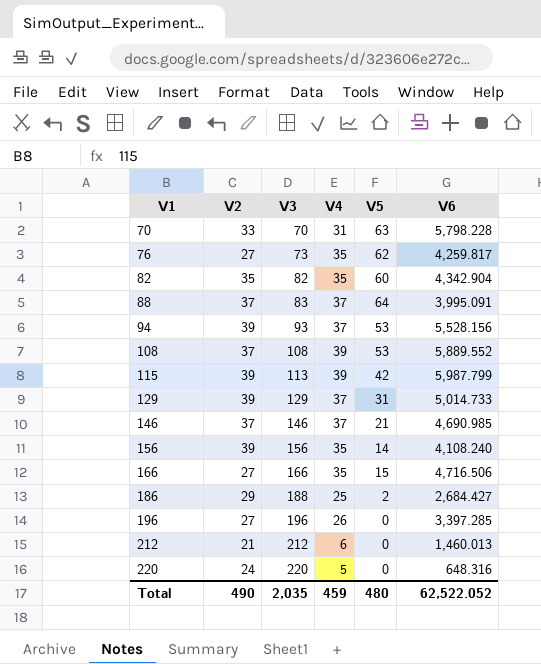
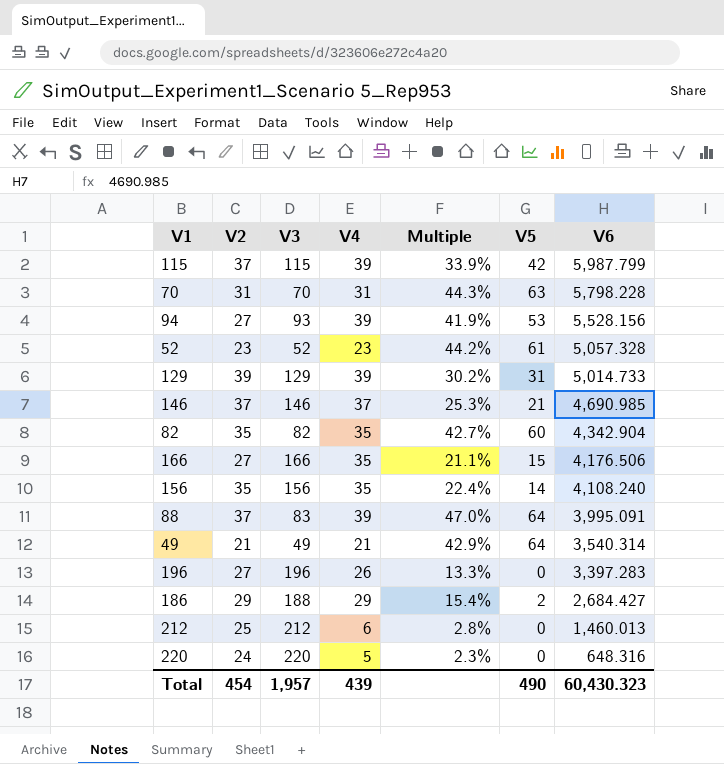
row order: V1 ascending -> V6 descending
column Multiple | formula: none -> [V4] / [V3]
row 76: 27 | 73 | 35 | 62 | 4,259.817 -> none
row 108: 37 | 108 | 39 | 53 | 5,889.552 -> none
115 | V2: 39 -> 37
115 | V3: 113 -> 115
70 | V2: 33 -> 31
94 | V2: 39 -> 27
94 | V4: 37 -> 39
row 52: none -> 23 | 52 | 23 | 44.2% | 61 | 5,057.328
129 | V4: 37 -> 39
166 | V6: 4,716.506 -> 4,176.506
156 | V2: 39 -> 35
88 | V4: 37 -> 39
row 49: none -> 21 | 49 | 21 | 42.9% | 64 | 3,540.314
196 | V6: 3,397.285 -> 3,397.283
186 | V4: 25 -> 29
212 | V2: 21 -> 25
Total | V2: 490 -> 454
Total | V3: 2,035 -> 1,957
Total | V4: 459 -> 439
Total | V5: 480 -> 490
Total | V6: 62,522.052 -> 60,430.323

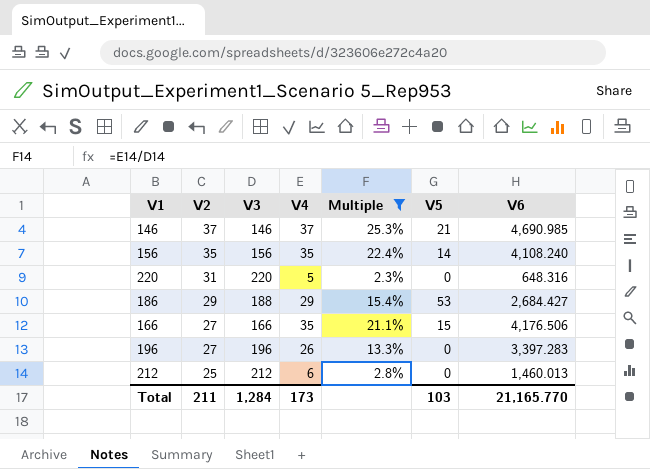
filter: none -> Multiple <= 25.3%
row order: V6 descending -> V2 descending
220 | V2: 24 -> 31
186 | V5: 2 -> 53
Total | V2: 454 -> 211
Total | V3: 1,957 -> 1,284
Total | V4: 439 -> 173
Total | V5: 490 -> 103
Total | V6: 60,430.323 -> 21,165.770

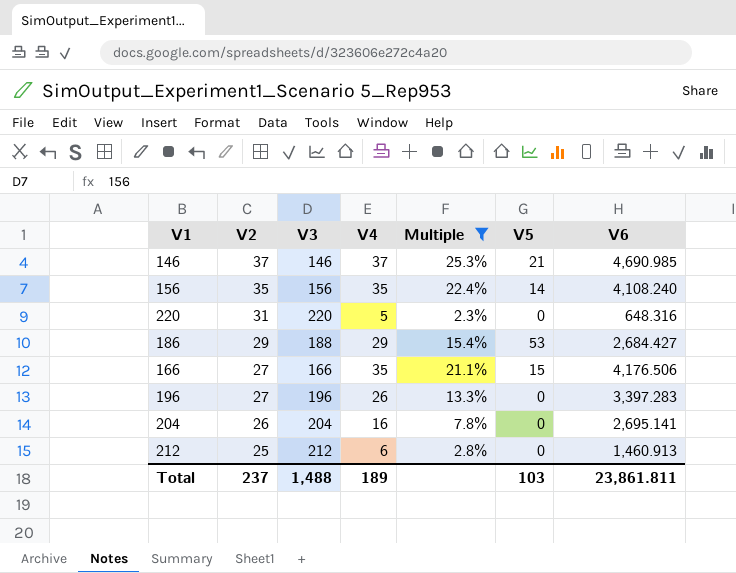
row 204: none -> 26 | 204 | 16 | 7.8% | 0 | 2,695.141
212 | V6: 1,460.013 -> 1,460.913
Total | V2: 211 -> 237
Total | V3: 1,284 -> 1,488
Total | V4: 173 -> 189
Total | V6: 21,165.770 -> 23,861.811

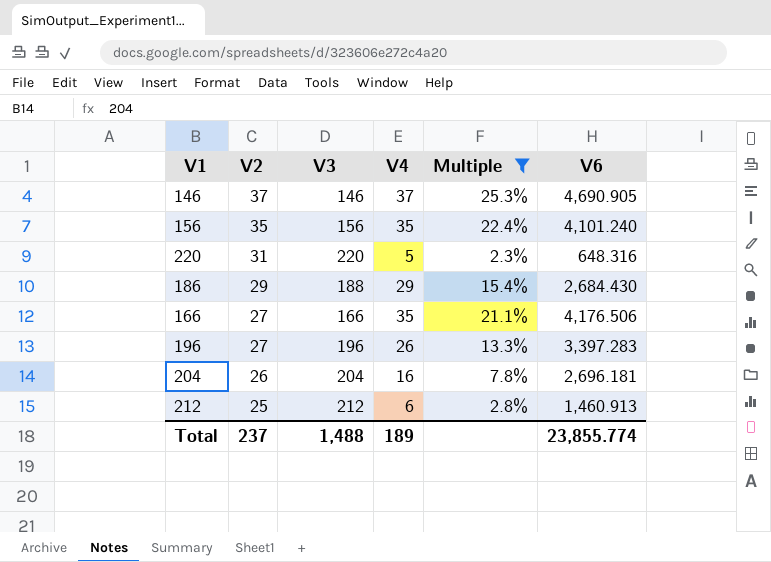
column V5 | position: 6 -> none
146 | V6: 4,690.985 -> 4,690.905
156 | V6: 4,108.240 -> 4,101.240
186 | V6: 2,684.427 -> 2,684.430
204 | V6: 2,695.141 -> 2,696.181
Total | V6: 23,861.811 -> 23,855.774

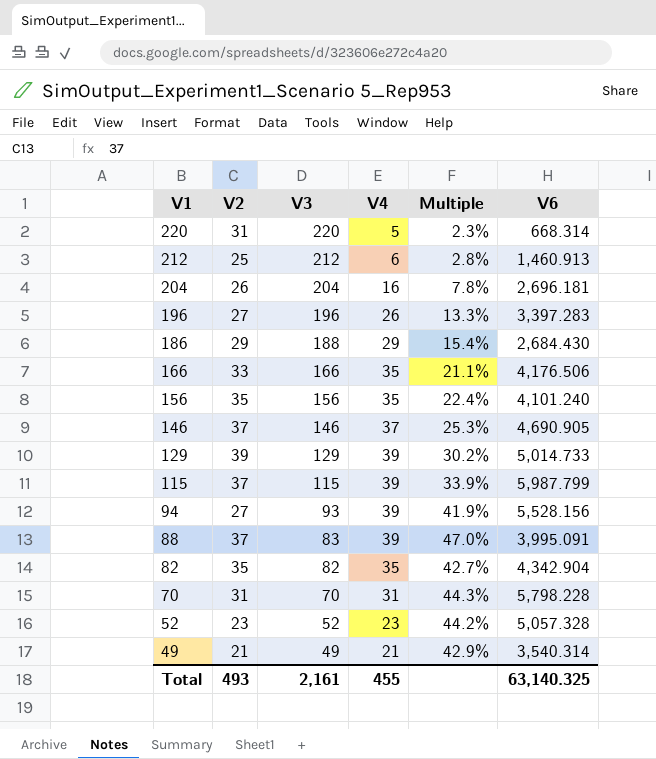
filter: Multiple <= 25.3% -> none
row order: V2 descending -> V1 descending
220 | V6: 648.316 -> 668.314
166 | V2: 27 -> 33
Total | V2: 237 -> 493
Total | V3: 1,488 -> 2,161
Total | V4: 189 -> 455
Total | V6: 23,855.774 -> 63,140.325

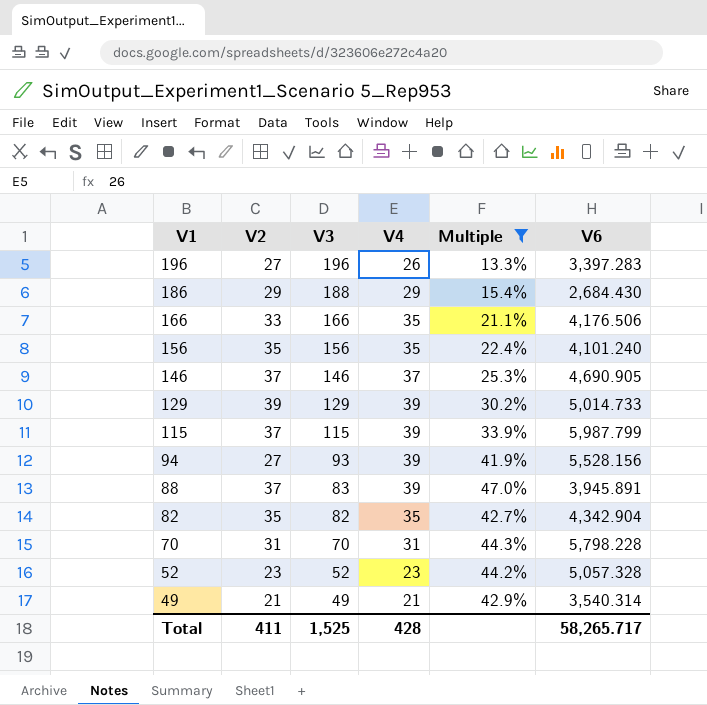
filter: none -> Multiple >= 13.3%
88 | V6: 3,995.091 -> 3,945.891
Total | V2: 493 -> 411
Total | V3: 2,161 -> 1,525
Total | V4: 455 -> 428
Total | V6: 63,140.325 -> 58,265.717

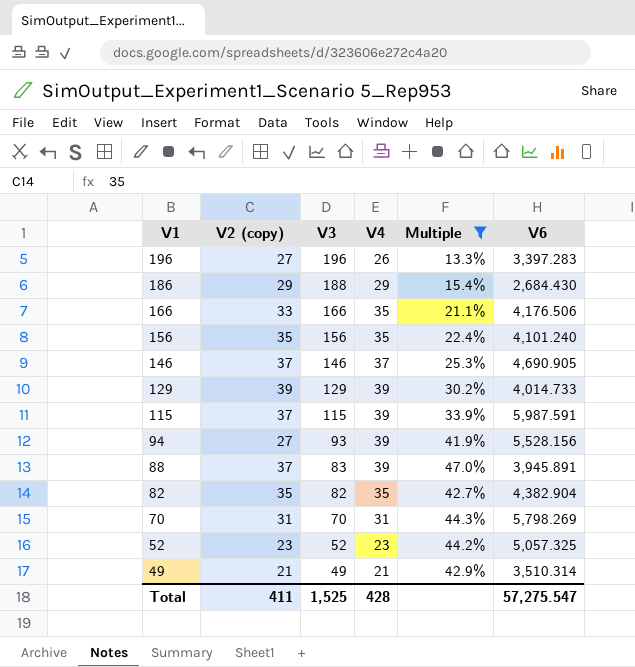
column name: V2 -> V2 (copy)
129 | V6: 5,014.733 -> 4,014.733
115 | V6: 5,987.799 -> 5,987.591
82 | V6: 4,342.904 -> 4,382.904
70 | V6: 5,798.228 -> 5,798.269
52 | V6: 5,057.328 -> 5,057.325
49 | V6: 3,540.314 -> 3,510.314
Total | V6: 58,265.717 -> 57,275.547

